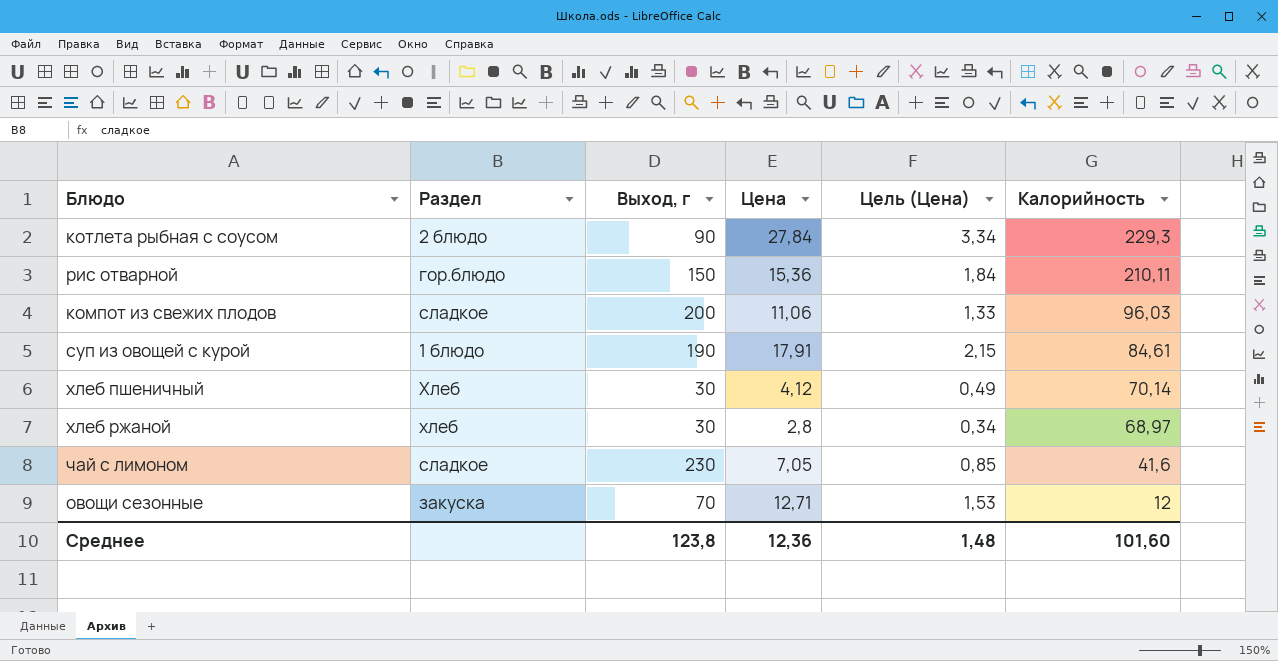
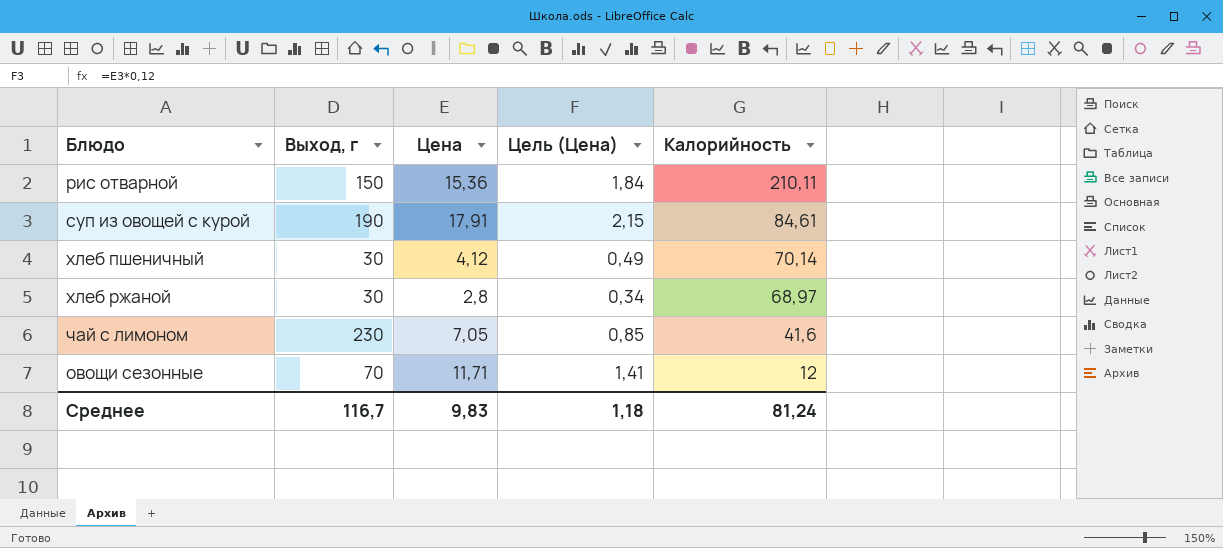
column Раздел | position: 2 -> none
row котлета рыбная с соусом: 2 блюдо | 90 | 27,84 | 3,34 | 229,3 -> none
row компот из свежих плодов: сладкое | 200 | 11,06 | 1,33 | 96,03 -> none
овощи сезонные | Цена: 12,71 -> 11,71
овощи сезонные | Цель (Цена): 1,53 -> 1,41
Среднее | Выход, г: 123,8 -> 116,7
Среднее | Цена: 12,36 -> 9,83
Среднее | Цель (Цена): 1,48 -> 1,18
Среднее | Калорийность: 101,60 -> 81,24

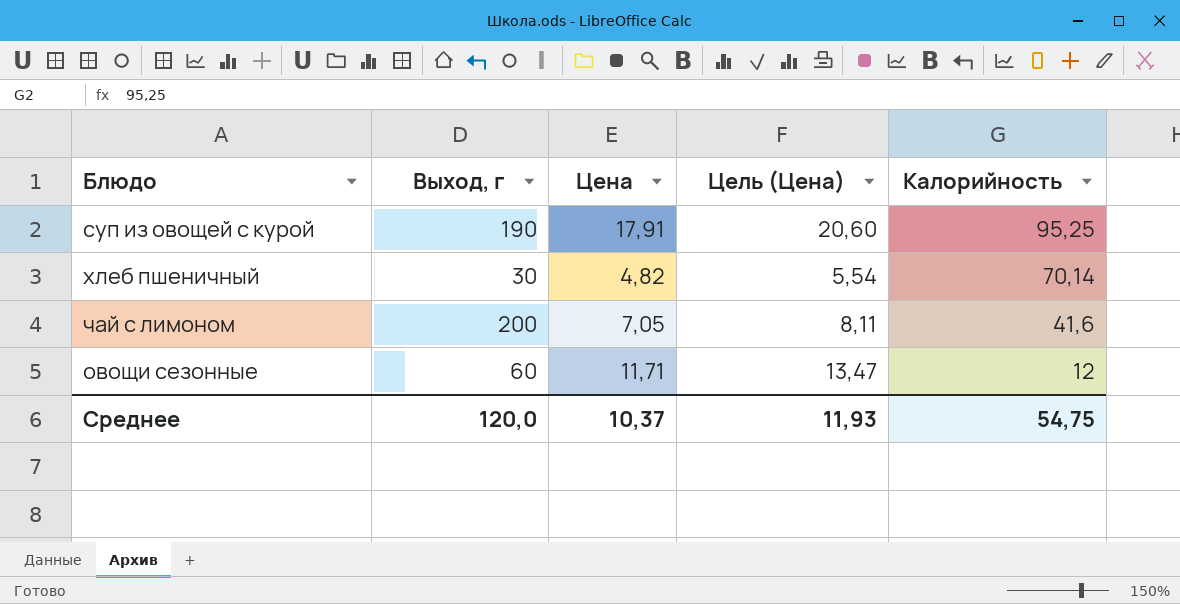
column Цель (Цена) | formula: [Цена] * 0,12 -> [Цена] * 1,15
row рис отварной: 150 | 15,36 | 1,84 | 210,11 -> none
row хлеб ржаной: 30 | 2,8 | 0,34 | 68,97 -> none
суп из овощей с курой | Калорийность: 84,61 -> 95,25
хлеб пшеничный | Цена: 4,12 -> 4,82
чай с лимоном | Выход, г: 230 -> 200
овощи сезонные | Выход, г: 70 -> 60
Среднее | Выход, г: 116,7 -> 120,0
Среднее | Цена: 9,83 -> 10,37
Среднее | Цель (Цена): 1,18 -> 11,93
Среднее | Калорийность: 81,24 -> 54,75

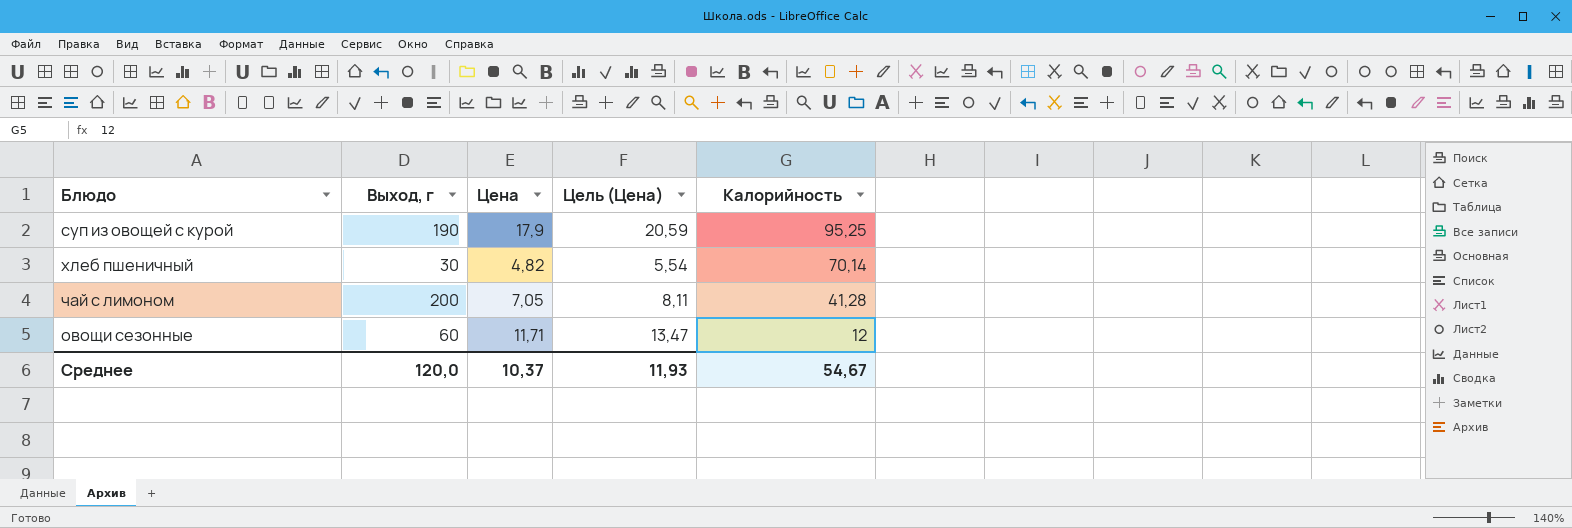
суп из овощей с курой | Цена: 17,91 -> 17,9
суп из овощей с курой | Цель (Цена): 20,60 -> 20,59
чай с лимоном | Калорийность: 41,6 -> 41,28
Среднее | Калорийность: 54,75 -> 54,67

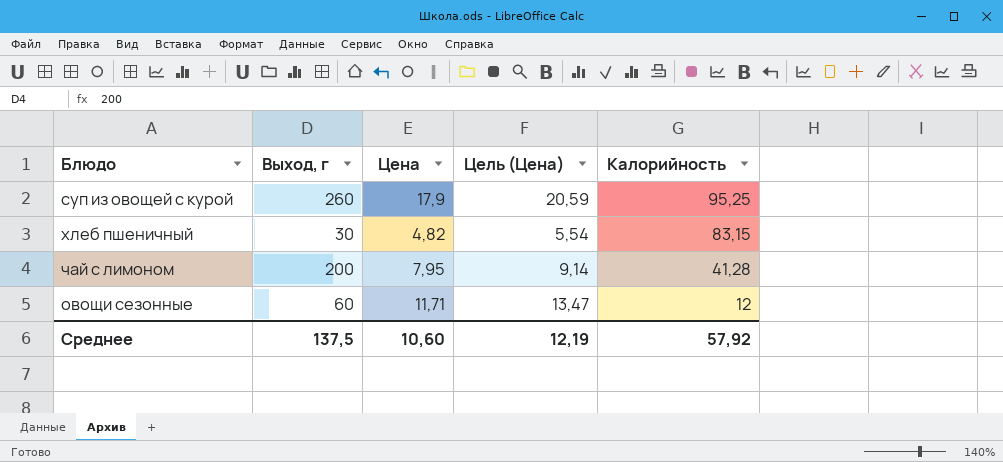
суп из овощей с курой | Выход, г: 190 -> 260
хлеб пшеничный | Калорийность: 70,14 -> 83,15
чай с лимоном | Цена: 7,05 -> 7,95
чай с лимоном | Цель (Цена): 8,11 -> 9,14
Среднее | Выход, г: 120,0 -> 137,5
Среднее | Цена: 10,37 -> 10,60
Среднее | Цель (Цена): 11,93 -> 12,19
Среднее | Калорийность: 54,67 -> 57,92

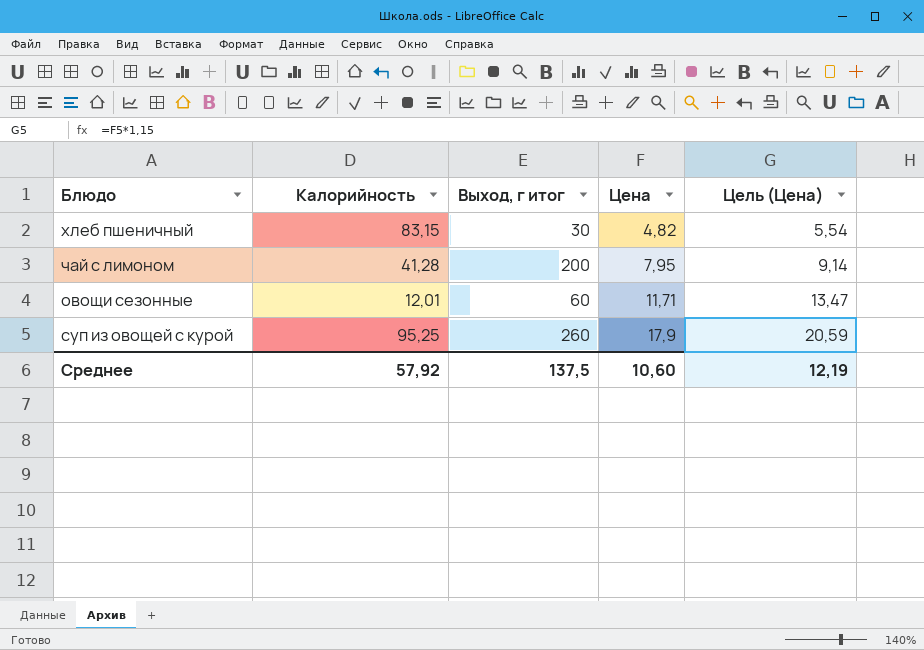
row order: Калорийность descending -> Цена ascending
column Калорийность | position: 5 -> 2
column name: Выход, г -> Выход, г итог
овощи сезонные | Калорийность: 12 -> 12,01

